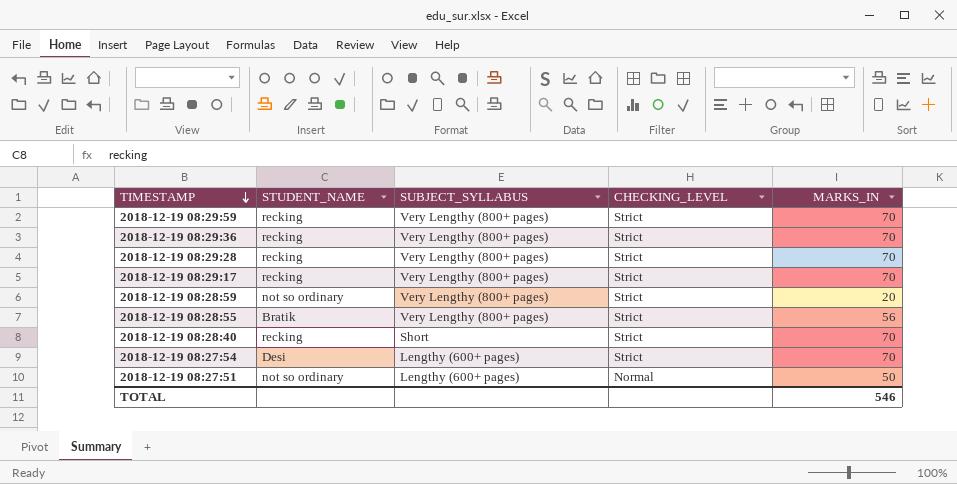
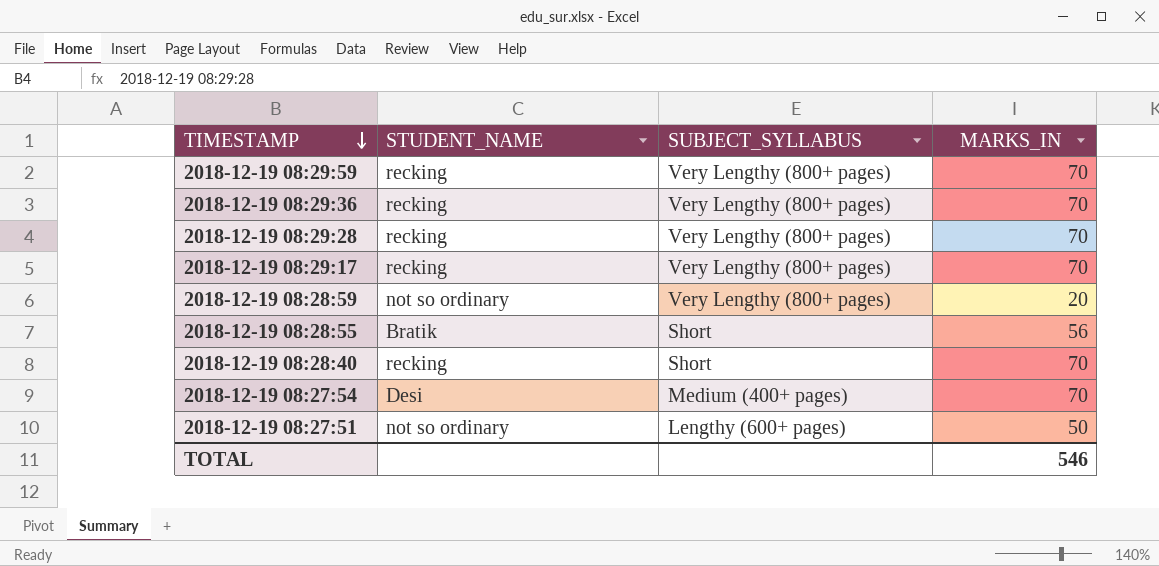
column CHECKING_LEVEL | position: 4 -> none
2018-12-19 08:28:55 | SUBJECT_SYLLABUS: Very Lengthy (800+ pages) -> Short
2018-12-19 08:27:54 | SUBJECT_SYLLABUS: Lengthy (600+ pages) -> Medium (400+ pages)

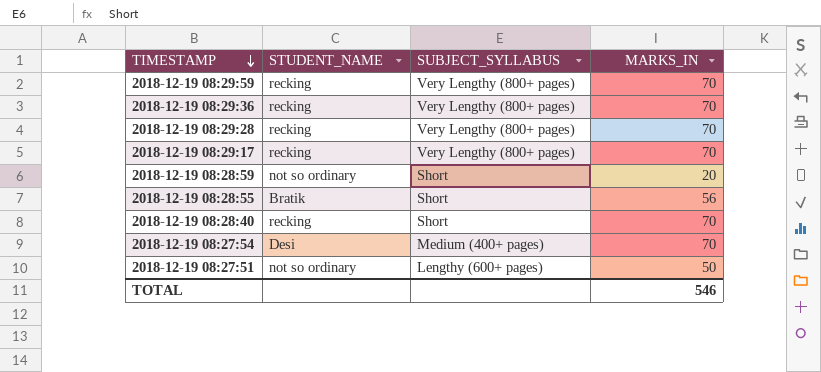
2018-12-19 08:28:59 | SUBJECT_SYLLABUS: Very Lengthy (800+ pages) -> Short

